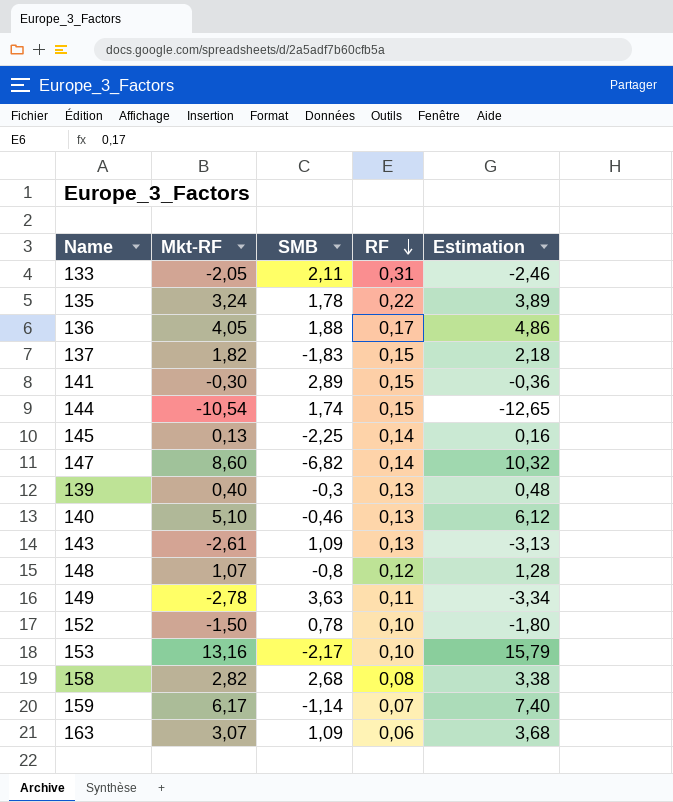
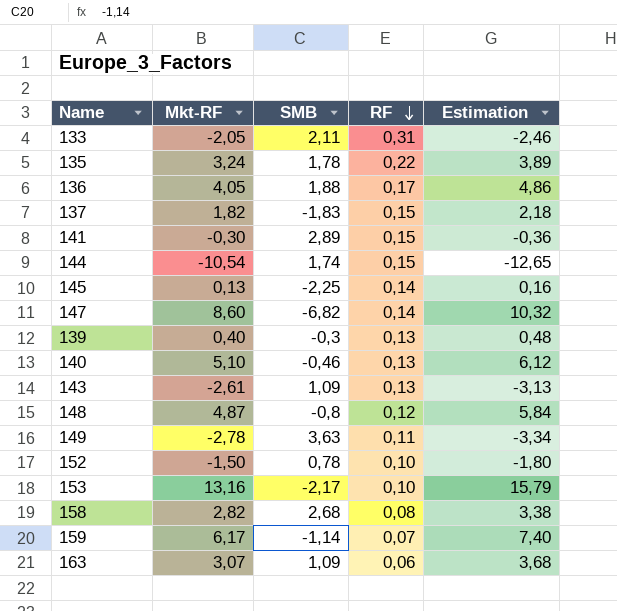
148 | Mkt-RF: 1,07 -> 4,87
148 | Estimation: 1,28 -> 5,84

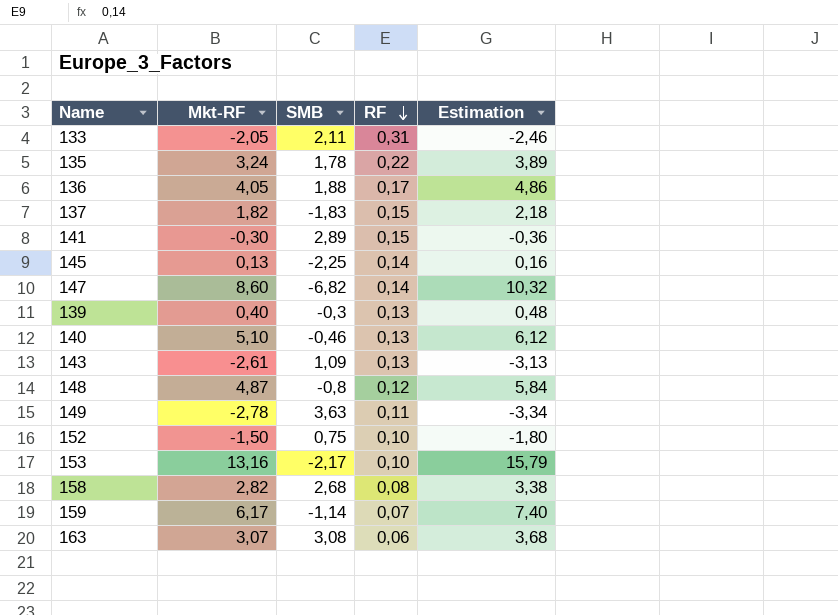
row 144: -10,54 | 1,74 | 0,15 | -12,65 -> none
152 | SMB: 0,78 -> 0,75
163 | SMB: 1,09 -> 3,08

